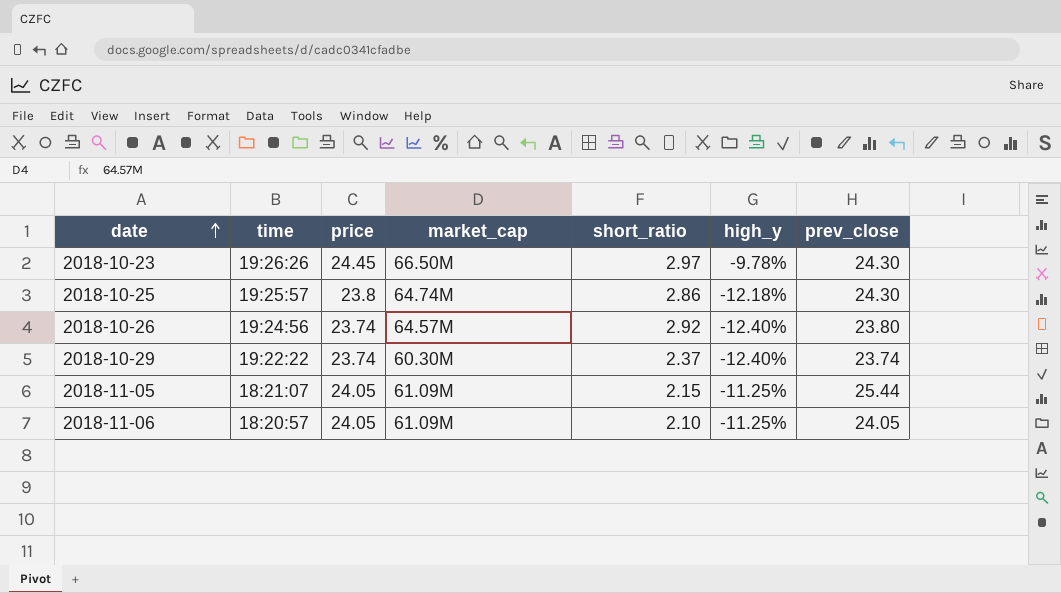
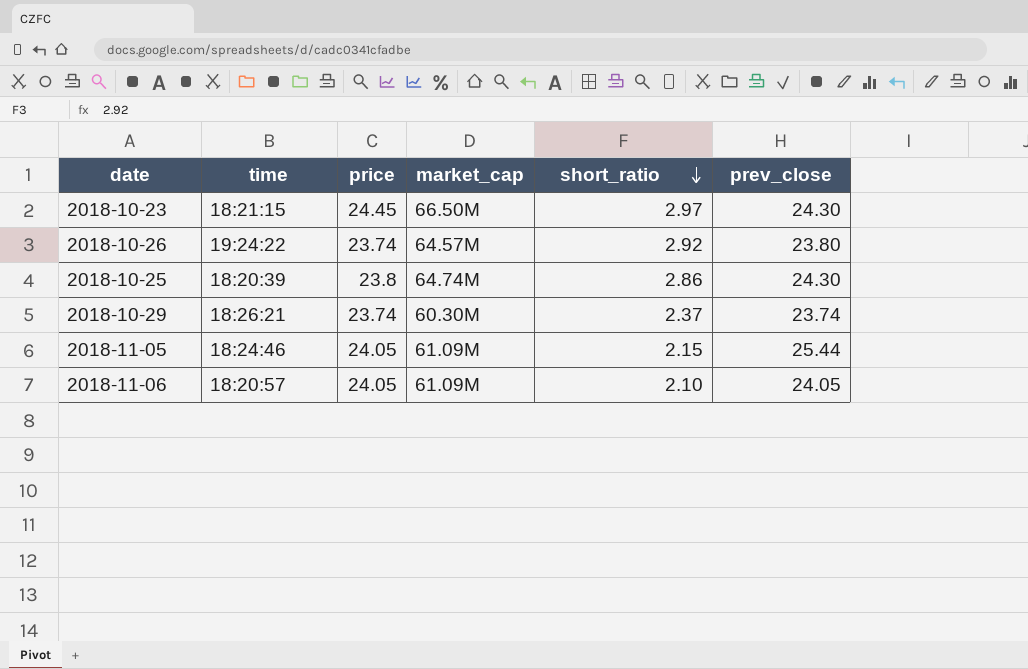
row order: date ascending -> short_ratio descending
column high_y | position: 6 -> none
2018-10-23 | time: 19:26:26 -> 18:21:15
2018-10-26 | time: 19:24:56 -> 19:24:22
2018-10-25 | time: 19:25:57 -> 18:20:39
2018-10-29 | time: 19:22:22 -> 18:26:21
2018-11-05 | time: 18:21:07 -> 18:24:46

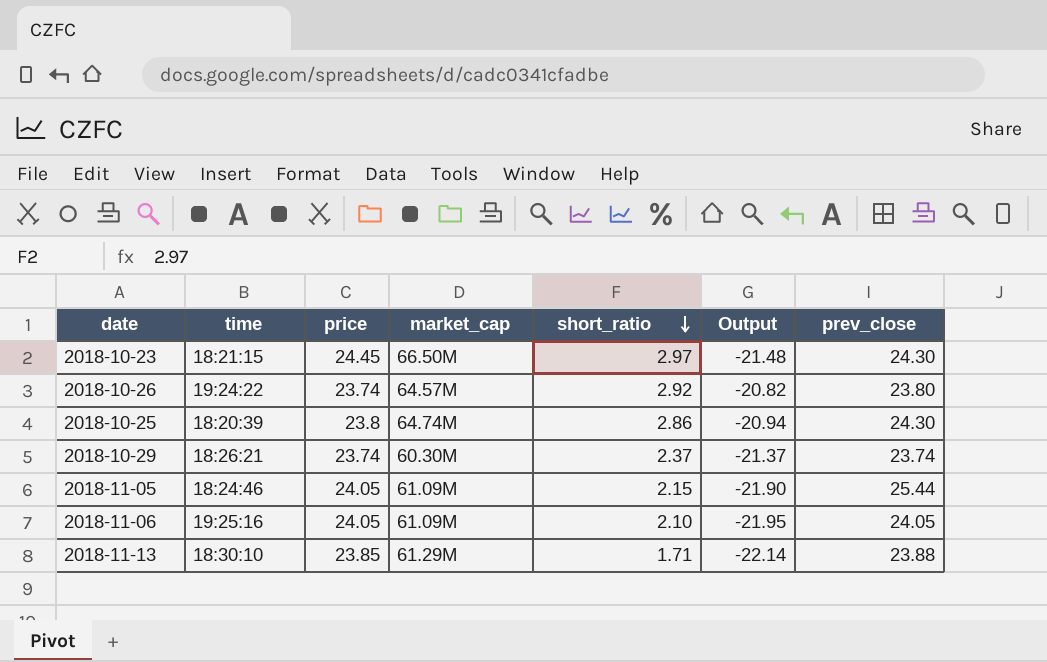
column Output | formula: none -> [short_ratio] - [price]
2018-11-06 | time: 18:20:57 -> 19:25:16
row 2018-11-13: none -> 18:30:10 | 23.85 | 61.29M | 1.71 | -22.14 | 23.88

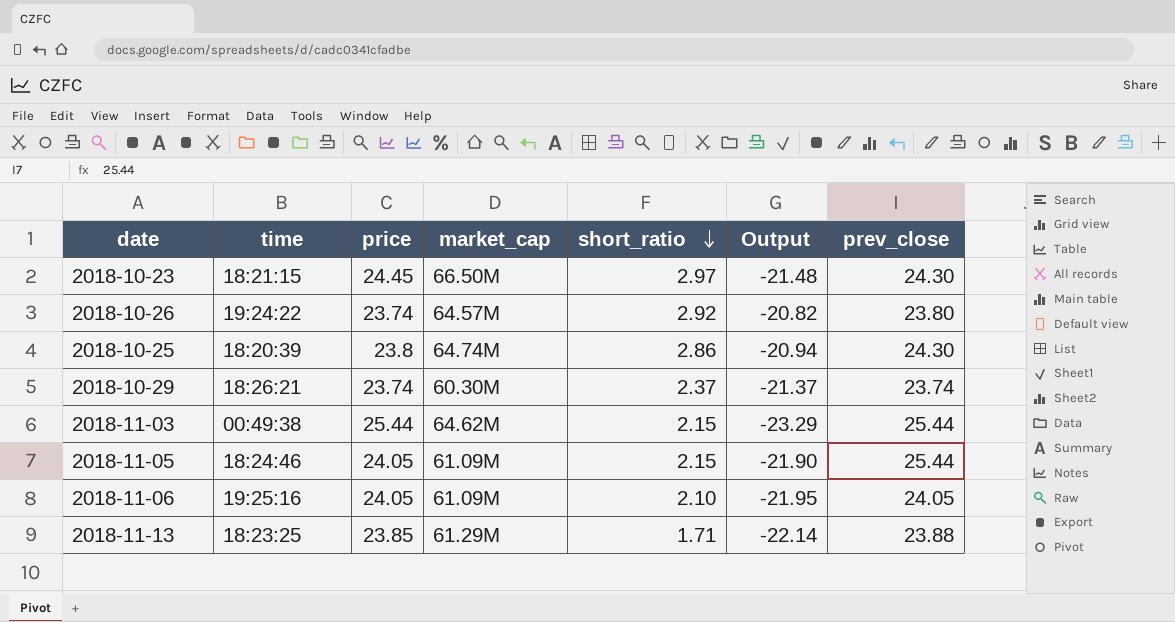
row 2018-11-03: none -> 00:49:38 | 25.44 | 64.62M | 2.15 | -23.29 | 25.44
2018-11-13 | time: 18:30:10 -> 18:23:25

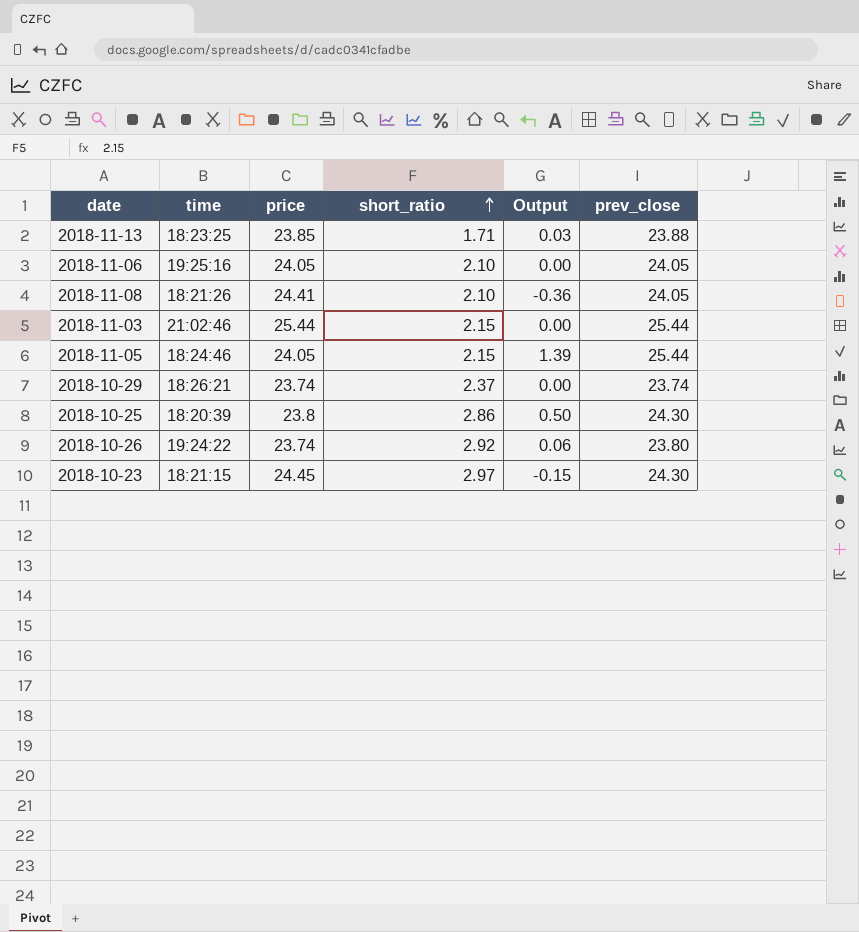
row order: short_ratio descending -> short_ratio ascending
column market_cap | position: 4 -> none
column Output | formula: [short_ratio] - [price] -> [prev_close] - [price]
row 2018-11-08: none -> 18:21:26 | 24.41 | 2.10 | -0.36 | 24.05
2018-11-03 | time: 00:49:38 -> 21:02:46

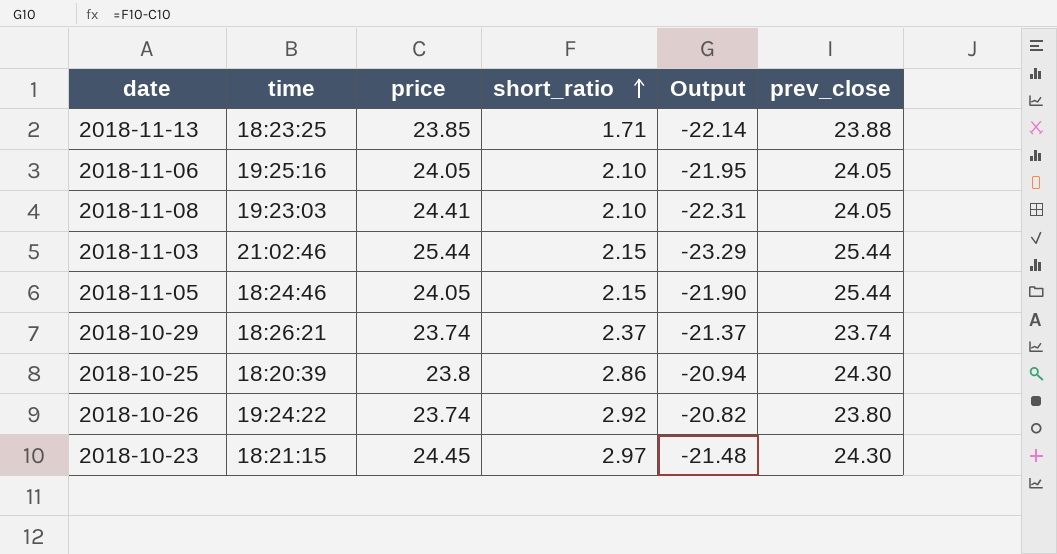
column Output | formula: [prev_close] - [price] -> [short_ratio] - [price]
2018-11-08 | time: 18:21:26 -> 19:23:03

